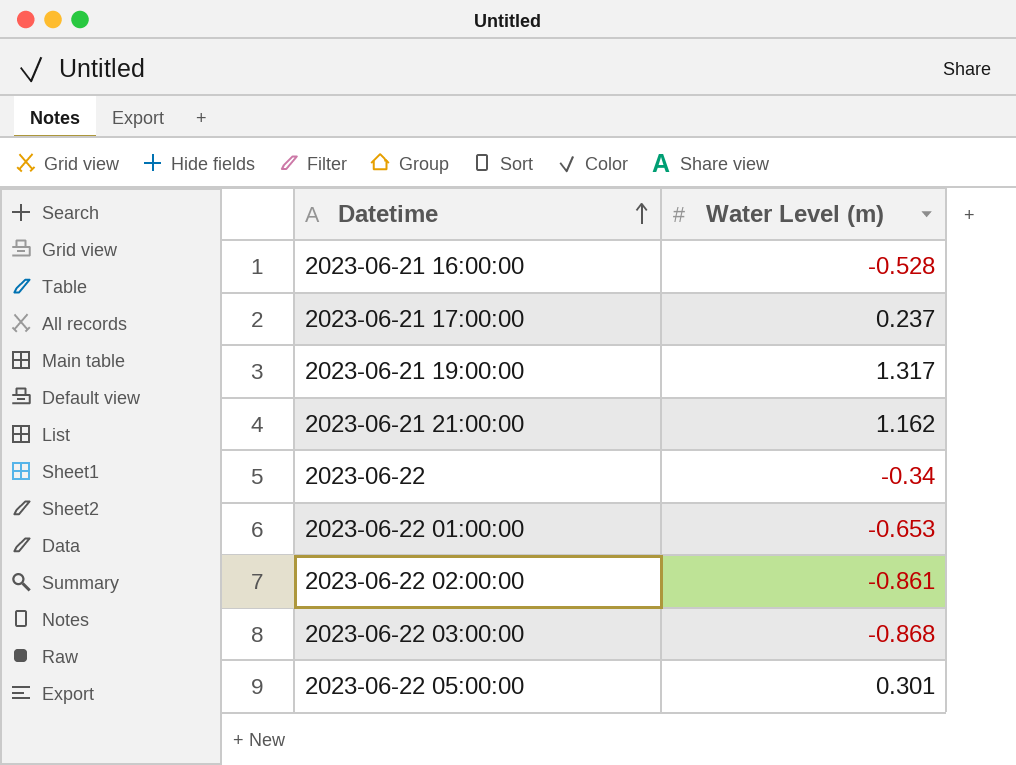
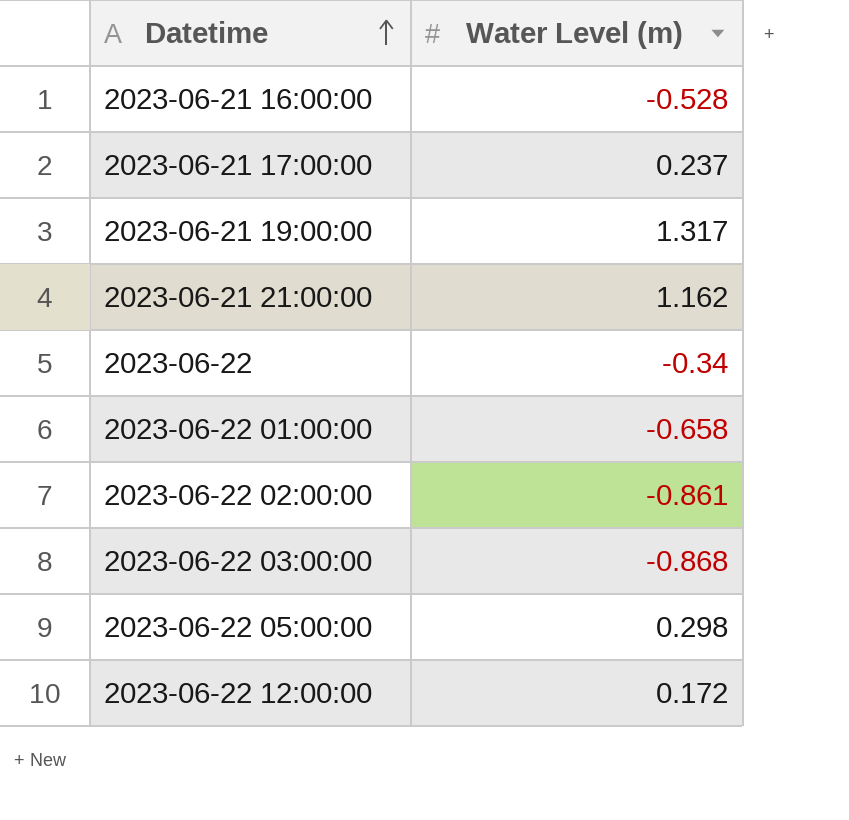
2023-06-22 01:00:00 | Water Level (m): -0.653 -> -0.658
2023-06-22 05:00:00 | Water Level (m): 0.301 -> 0.298
row 2023-06-22 12:00:00: none -> 0.172

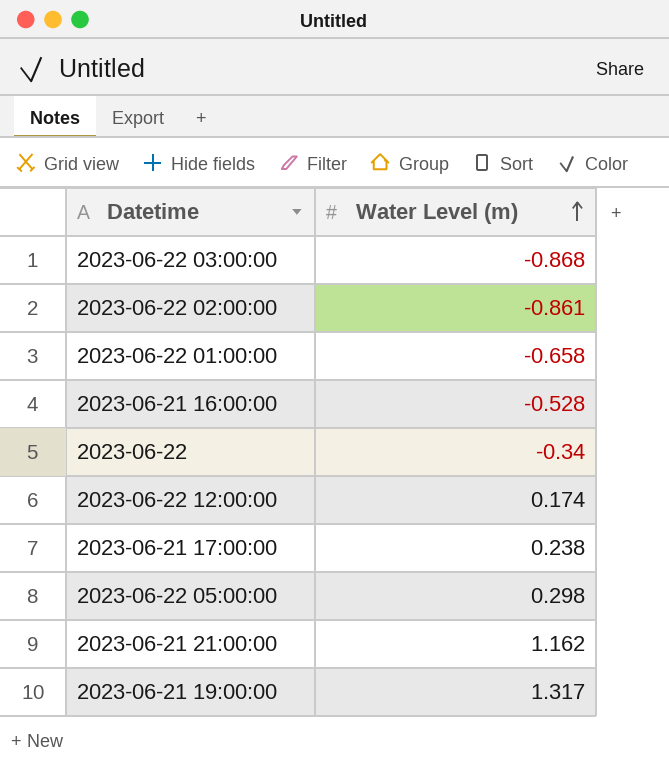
row order: Datetime ascending -> Water Level (m) ascending
2023-06-22 12:00:00 | Water Level (m): 0.172 -> 0.174
2023-06-21 17:00:00 | Water Level (m): 0.237 -> 0.238

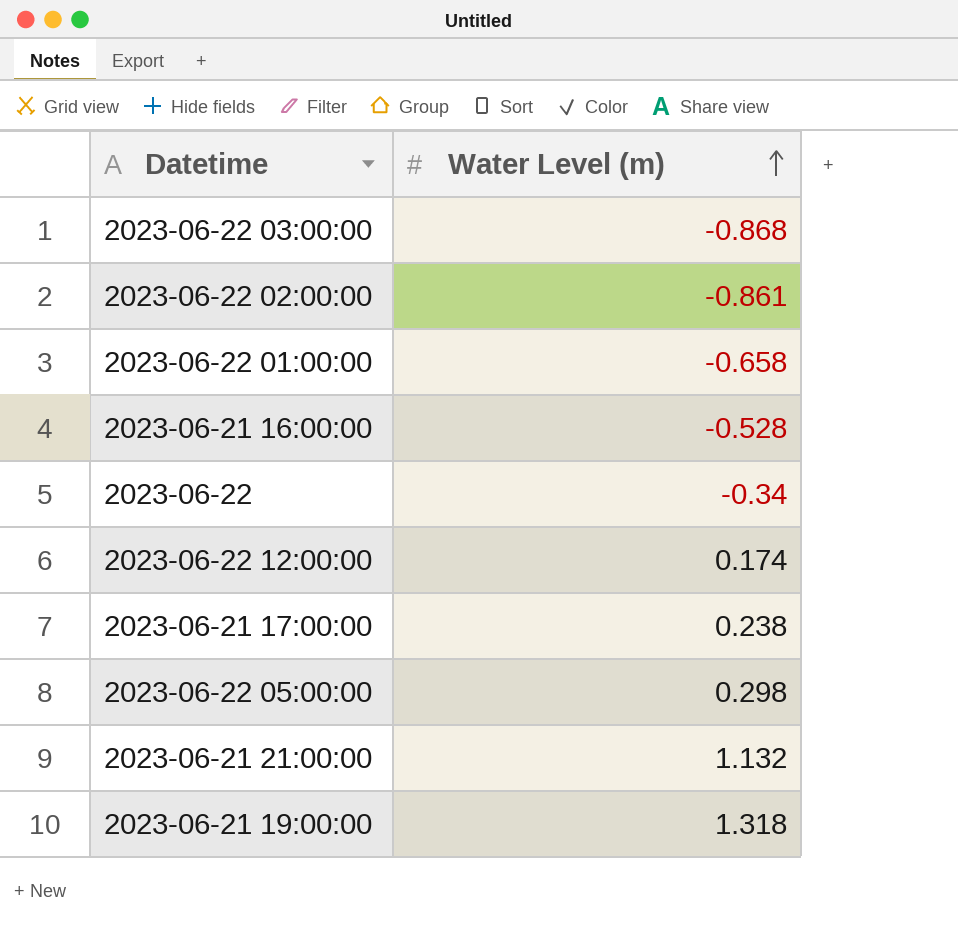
2023-06-21 21:00:00 | Water Level (m): 1.162 -> 1.132
2023-06-21 19:00:00 | Water Level (m): 1.317 -> 1.318

